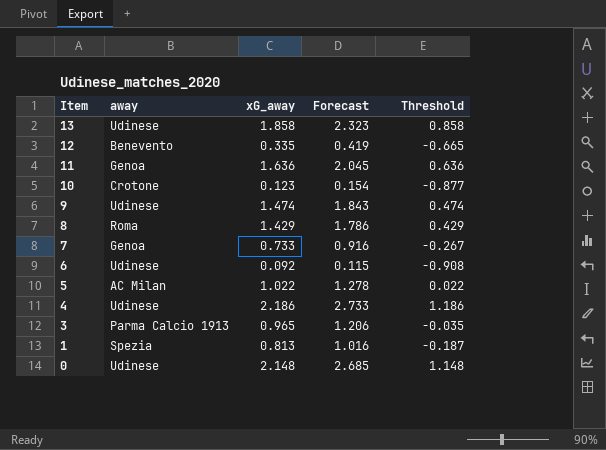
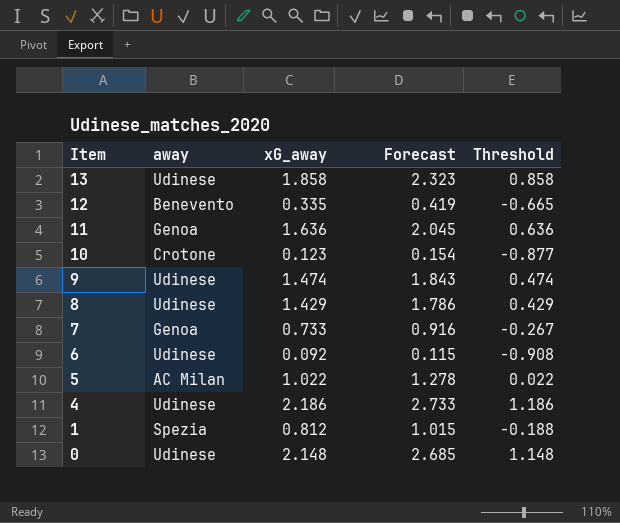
row 3: Parma Calcio 1913 | 0.965 | 1.206 | -0.035 -> none
8 | away: Roma -> Udinese
1 | xG_away: 0.813 -> 0.812
1 | Forecast: 1.016 -> 1.015
1 | Threshold: -0.187 -> -0.188

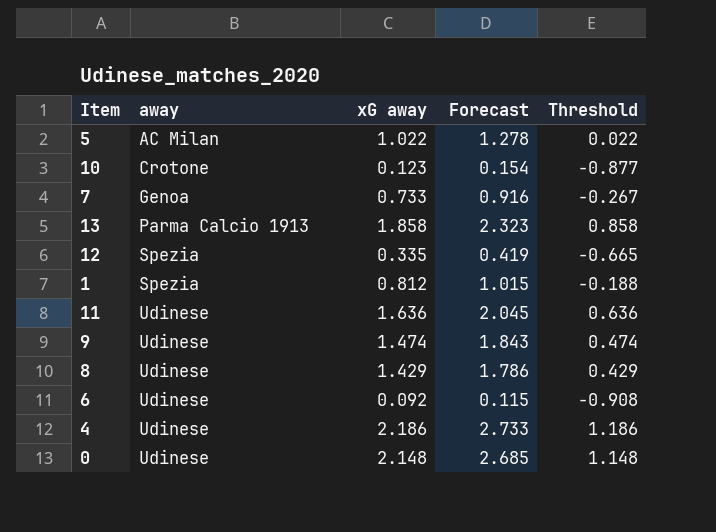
row order: Item descending -> away ascending
column name: xG_away -> xG away
13 | away: Udinese -> Parma Calcio 1913
12 | away: Benevento -> Spezia
11 | away: Genoa -> Udinese

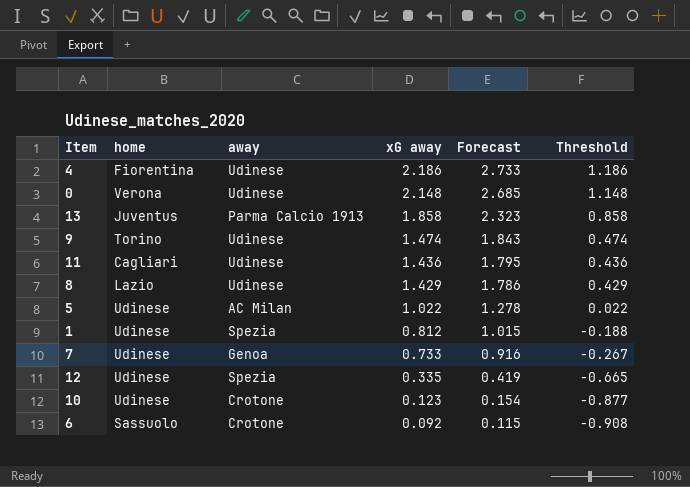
row order: away ascending -> xG away descending
column home | position: none -> 2
11 | xG away: 1.636 -> 1.436
11 | Forecast: 2.045 -> 1.795
11 | Threshold: 0.636 -> 0.436
6 | away: Udinese -> Crotone

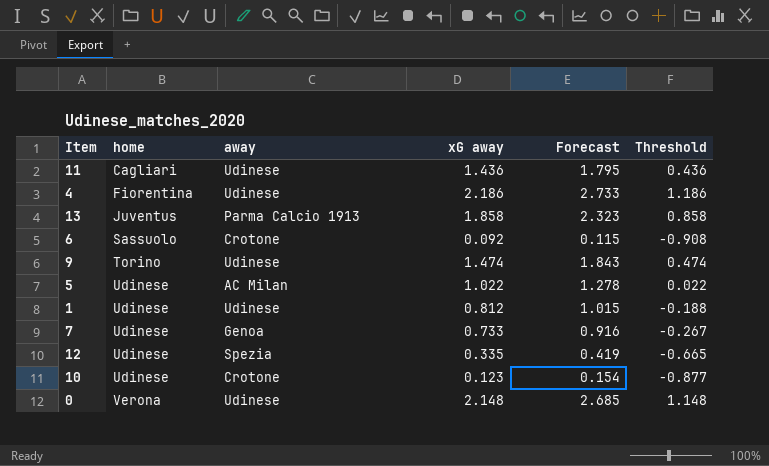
row order: xG away descending -> home ascending
row 8: Lazio | Udinese | 1.429 | 1.786 | 0.429 -> none
1 | away: Spezia -> Udinese

